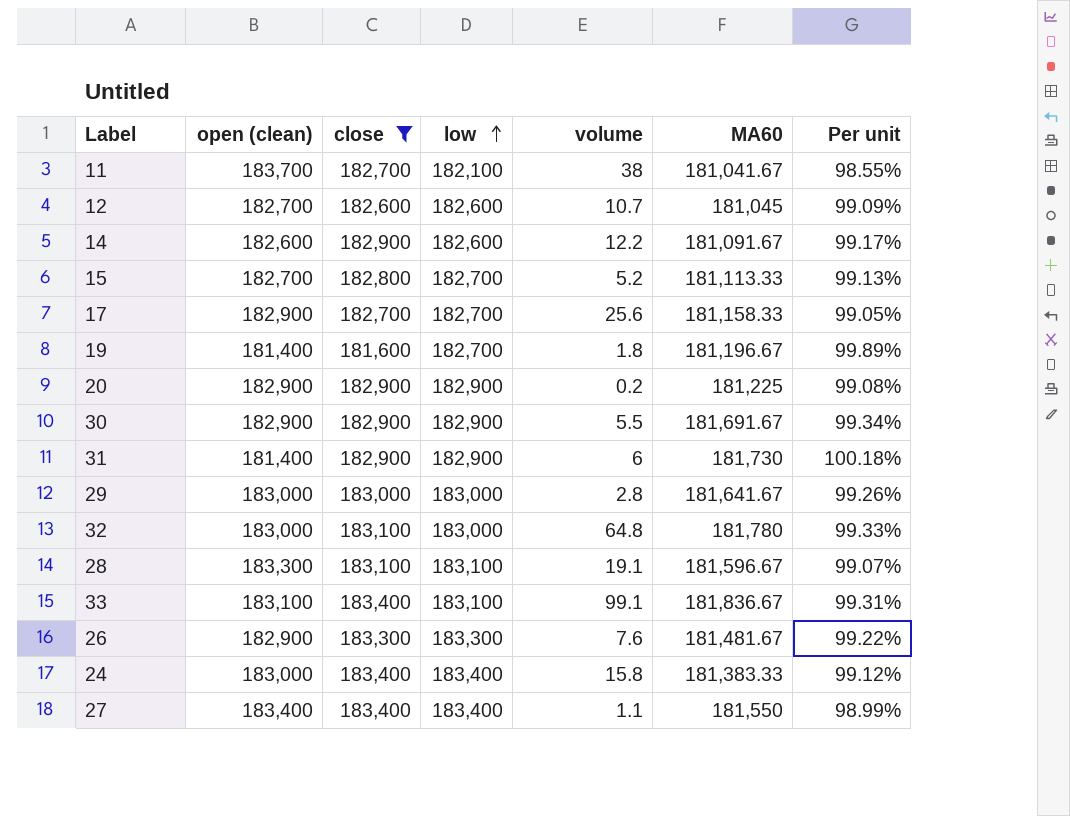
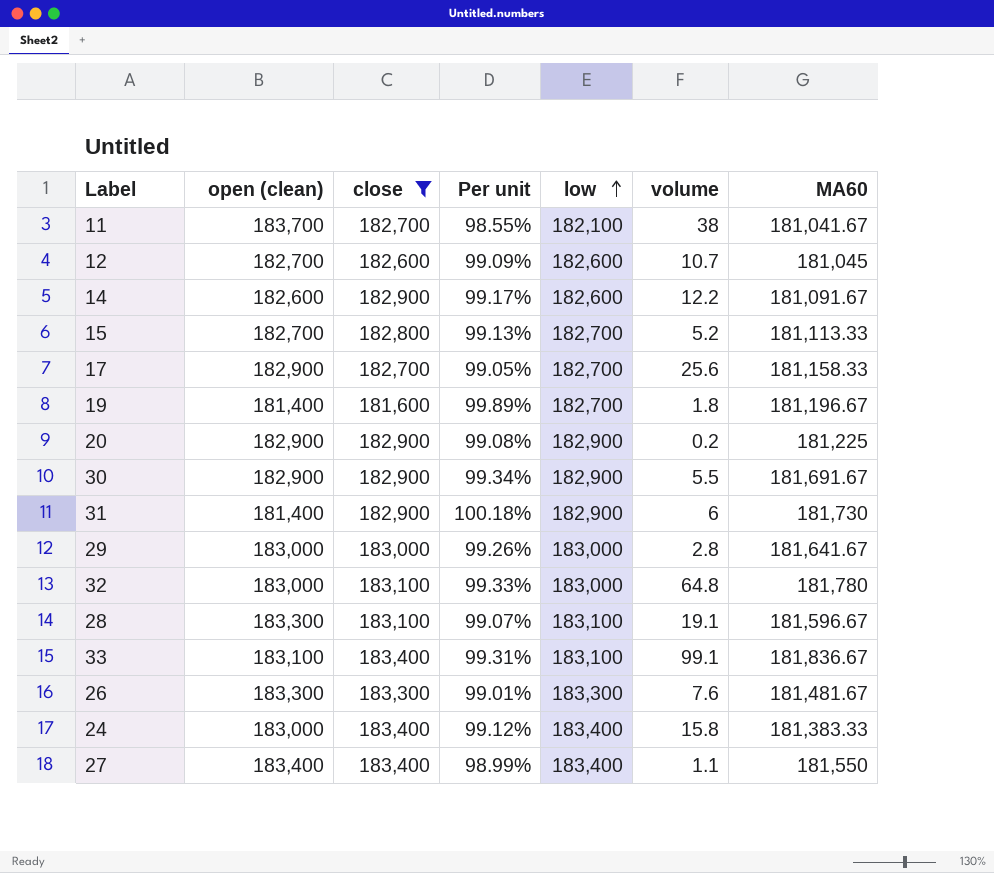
column Per unit | position: 7 -> 4
26 | open (clean): 182,900 -> 183,300
26 | Per unit: 99.22% -> 99.01%

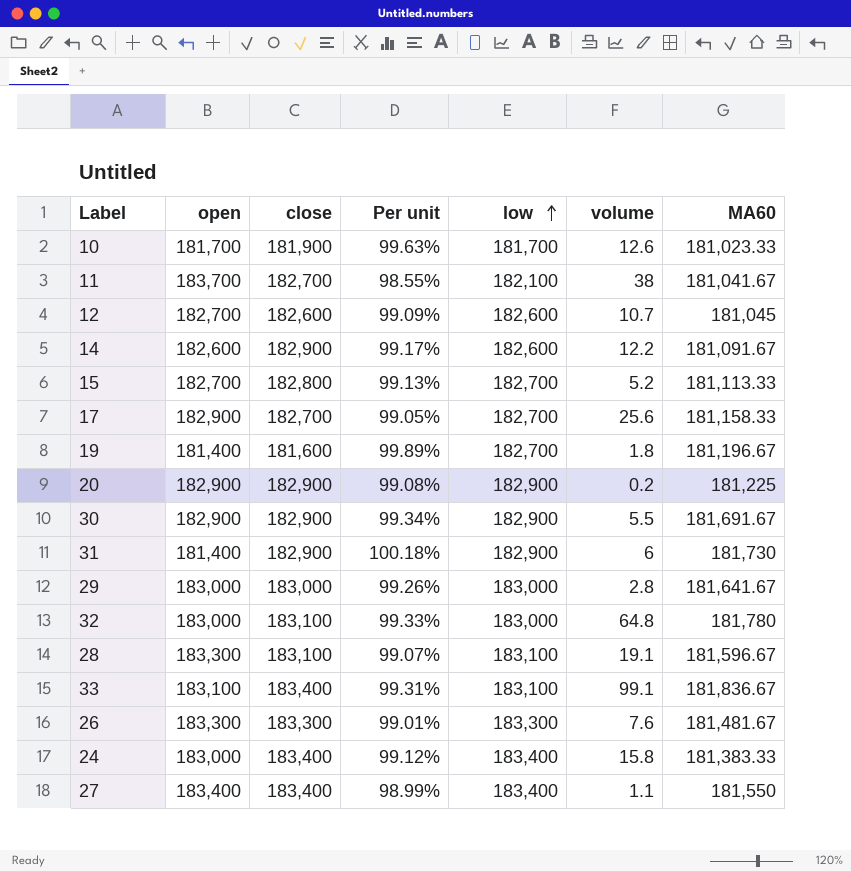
filter: close != 181,900 -> none
column name: open (clean) -> open

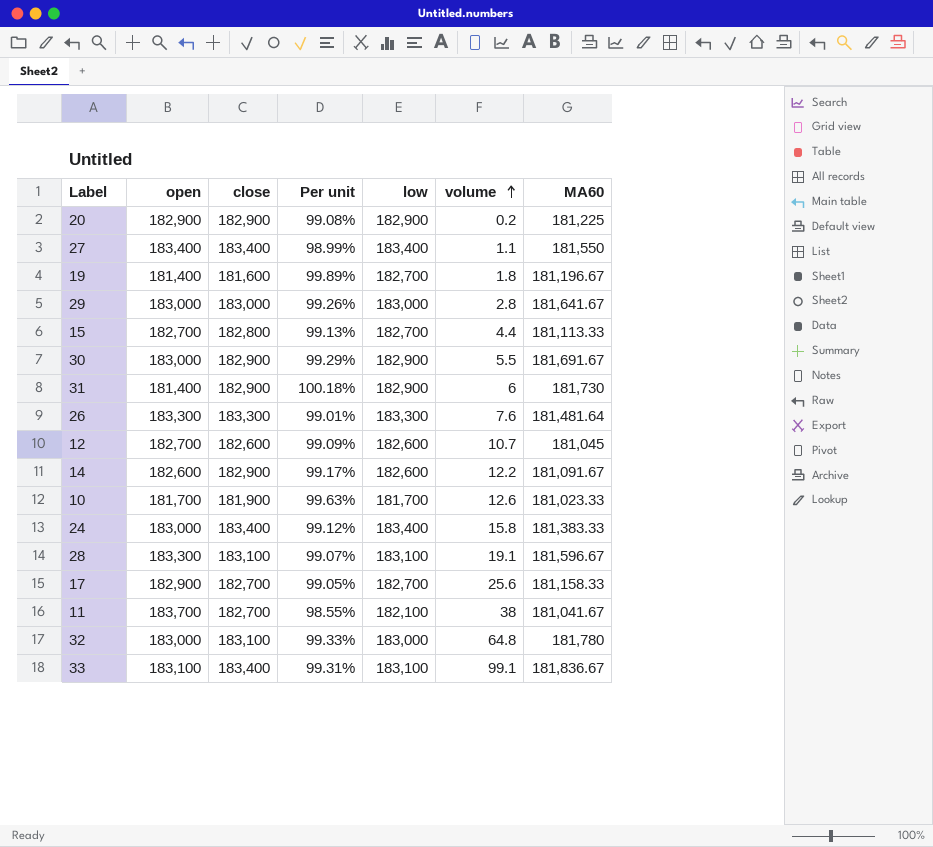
row order: low ascending -> volume ascending
15 | volume: 5.2 -> 4.4
30 | open: 182,900 -> 183,000
30 | Per unit: 99.34% -> 99.29%
26 | MA60: 181,481.67 -> 181,481.64

